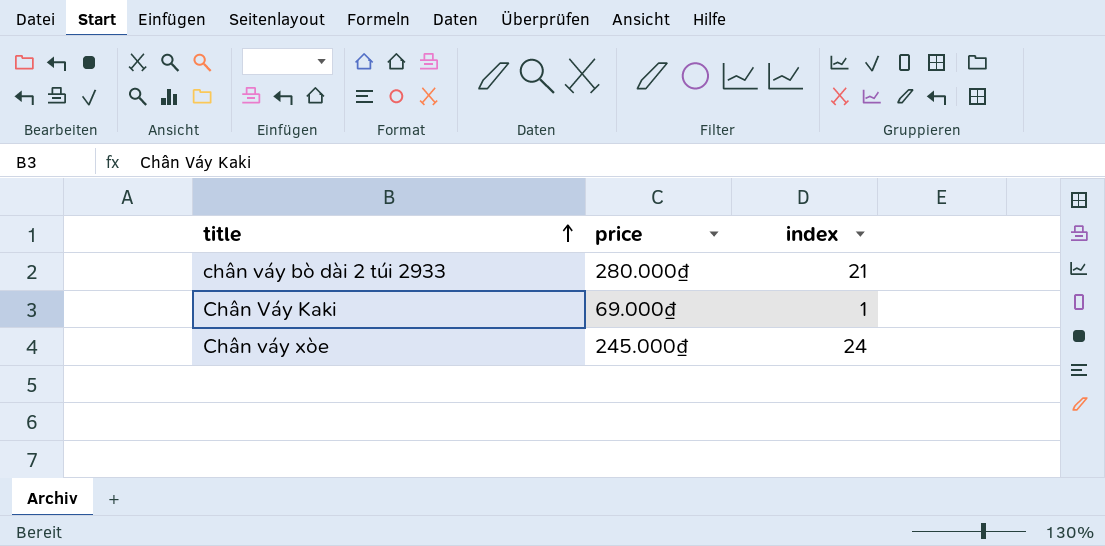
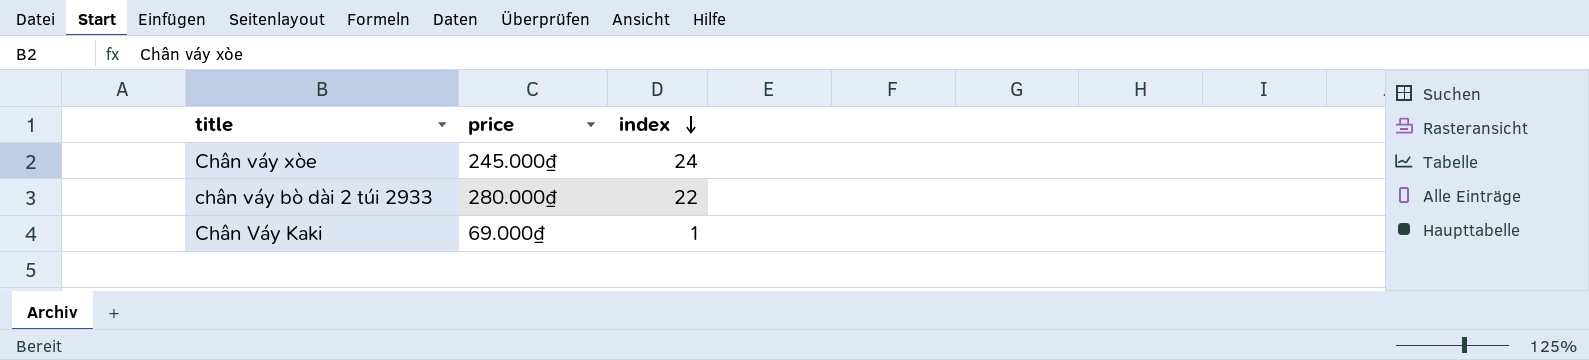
row order: title ascending -> index descending
chân váy bò dài 2 túi 2933 | index: 21 -> 22

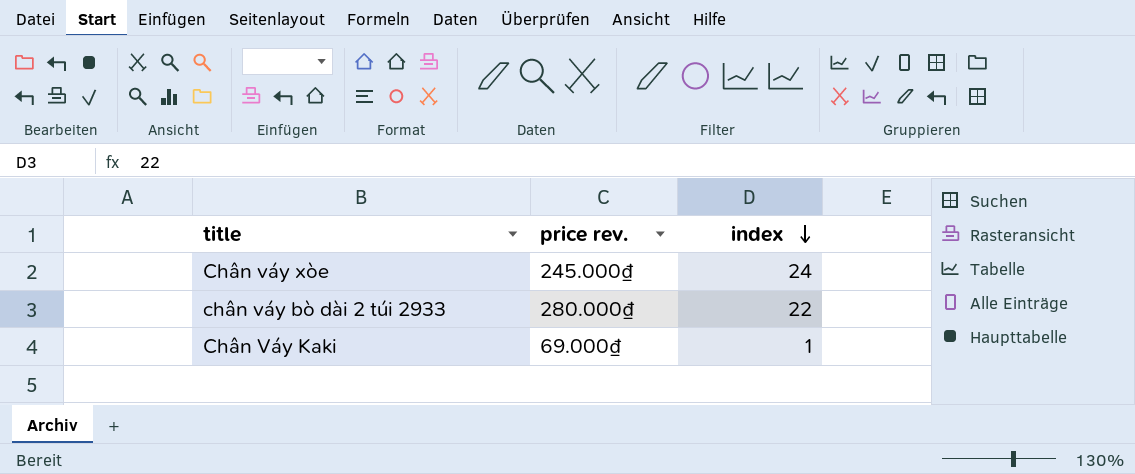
column name: price -> price rev.

